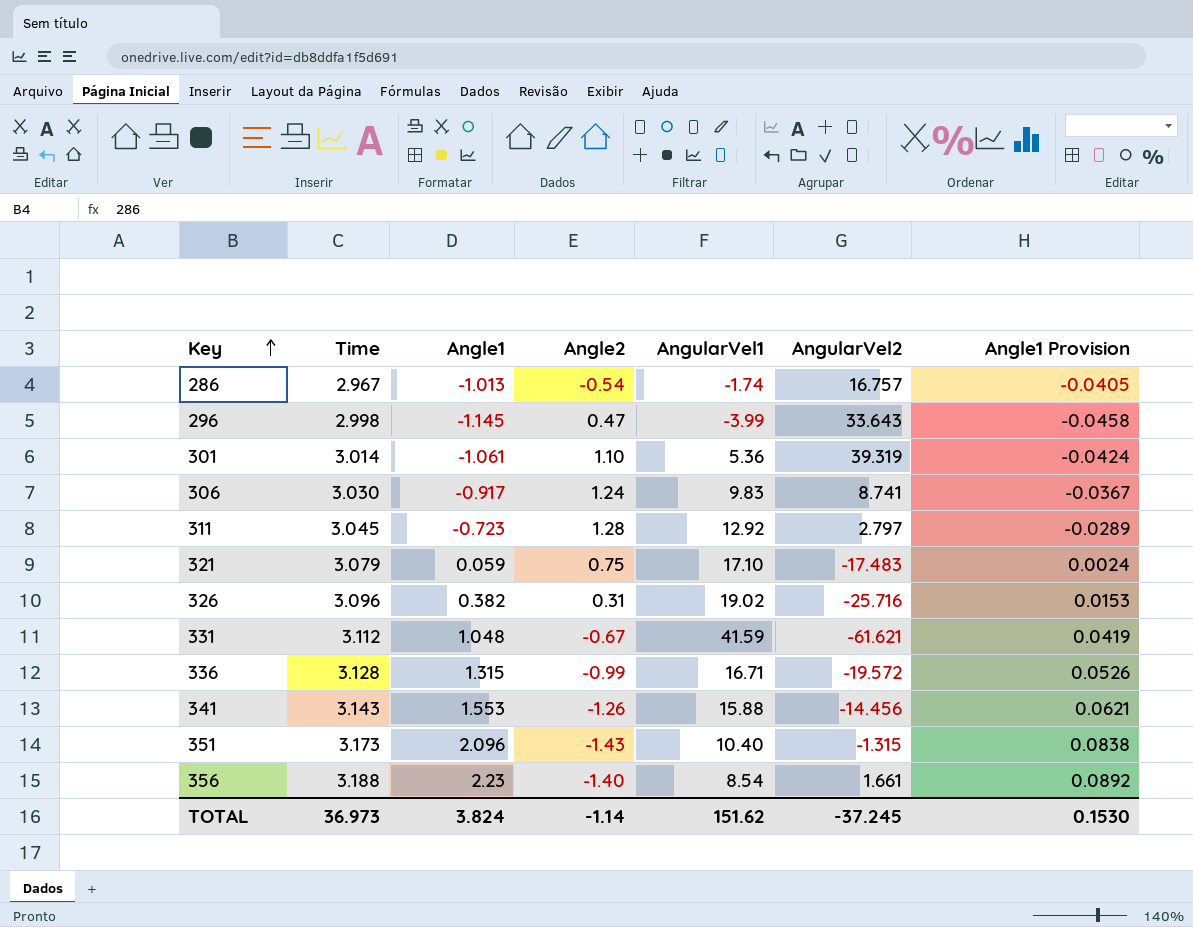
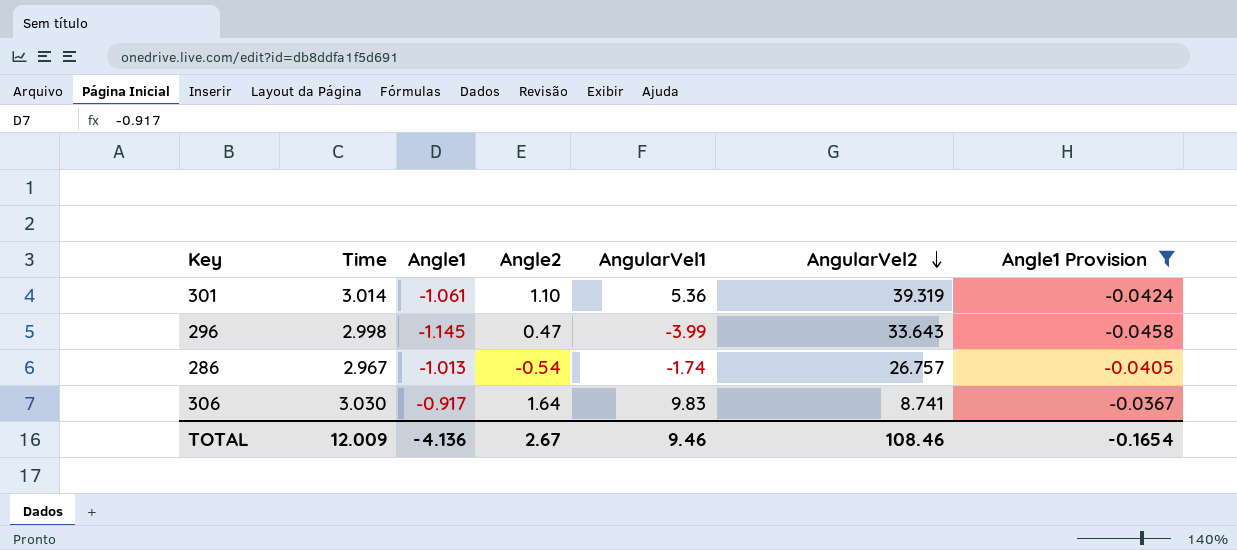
filter: none -> Angle1 Provision <= -0.0367
row order: Key ascending -> AngularVel2 descending
286 | AngularVel2: 16.757 -> 26.757
306 | Angle2: 1.24 -> 1.64
TOTAL | Time: 36.973 -> 12.009
TOTAL | Angle1: 3.824 -> -4.136
TOTAL | Angle2: -1.14 -> 2.67
TOTAL | AngularVel1: 151.62 -> 9.46
TOTAL | AngularVel2: -37.245 -> 108.46
TOTAL | Angle1 Provision: 0.1530 -> -0.1654

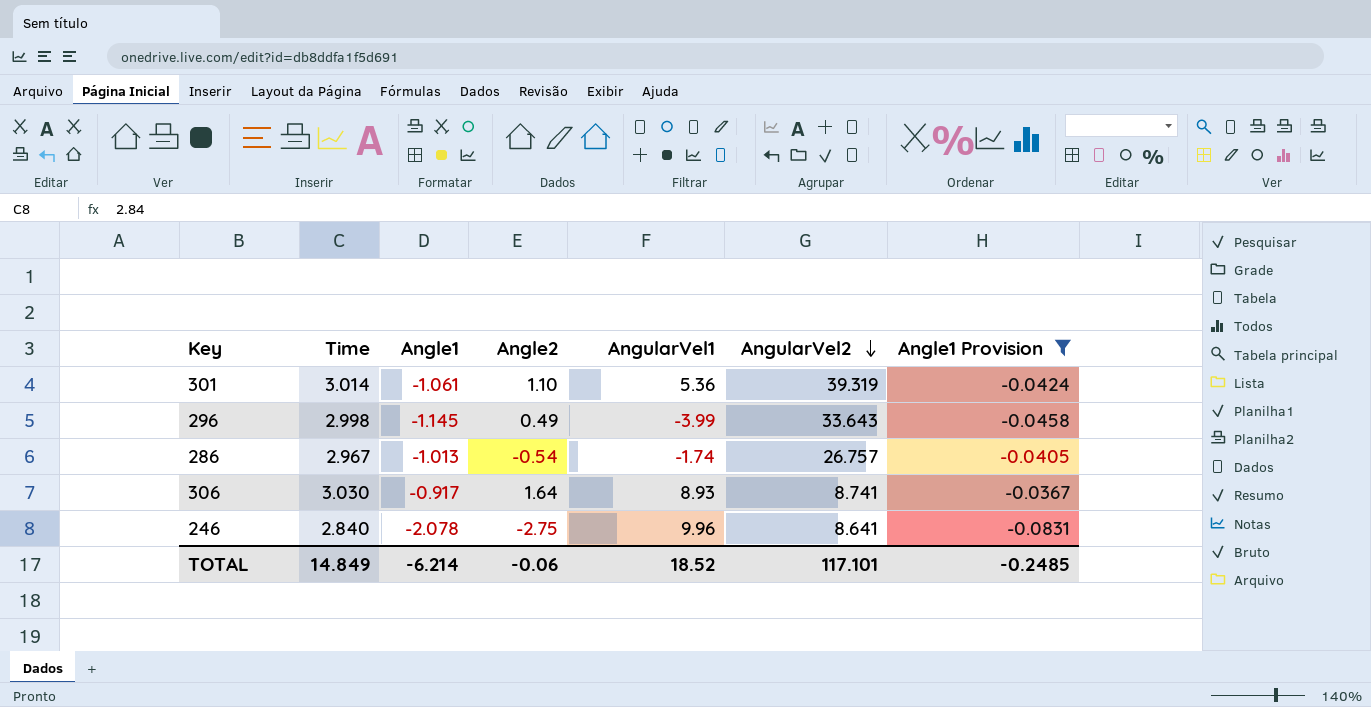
296 | Angle2: 0.47 -> 0.49
306 | AngularVel1: 9.83 -> 8.93
row 246: none -> 2.840 | -2.078 | -2.75 | 9.96 | 8.641 | -0.0831
TOTAL | Time: 12.009 -> 14.849
TOTAL | Angle1: -4.136 -> -6.214
TOTAL | Angle2: 2.67 -> -0.06
TOTAL | AngularVel1: 9.46 -> 18.52
TOTAL | AngularVel2: 108.46 -> 117.101
TOTAL | Angle1 Provision: -0.1654 -> -0.2485

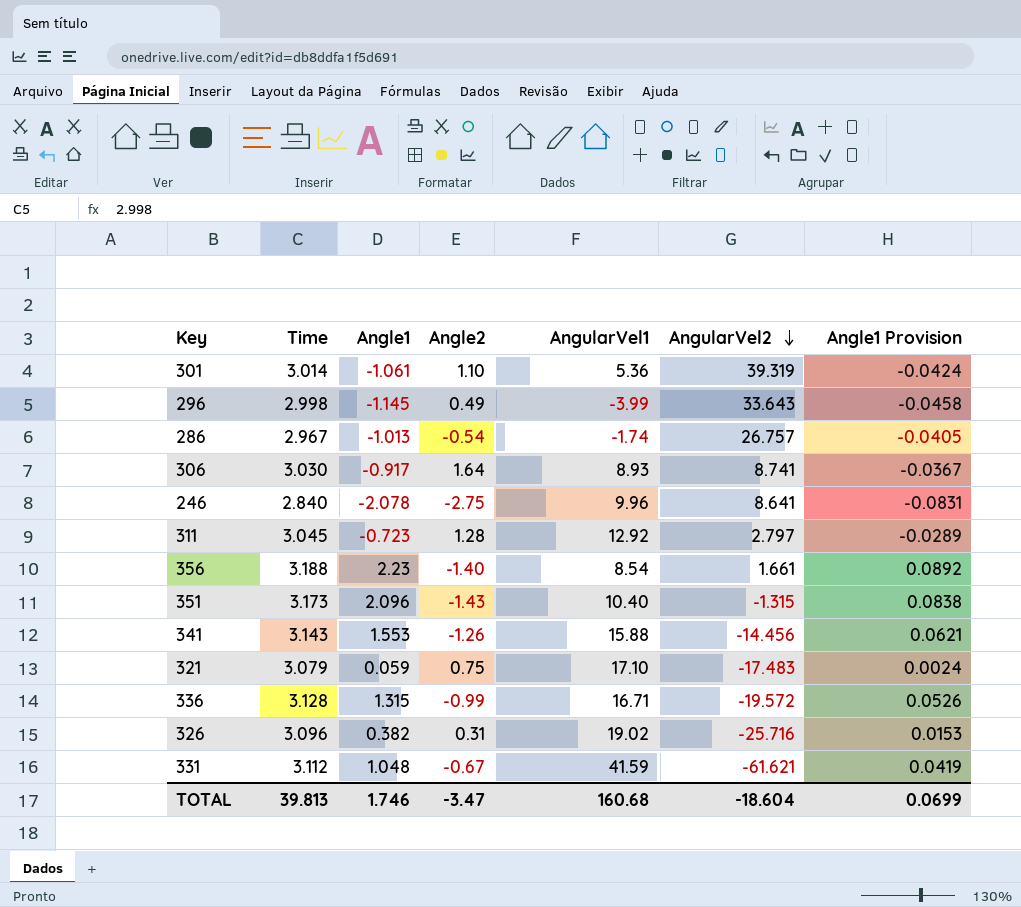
filter: Angle1 Provision <= -0.0367 -> none
TOTAL | Time: 14.849 -> 39.813
TOTAL | Angle1: -6.214 -> 1.746
TOTAL | Angle2: -0.06 -> -3.47
TOTAL | AngularVel1: 18.52 -> 160.68
TOTAL | AngularVel2: 117.101 -> -18.604
TOTAL | Angle1 Provision: -0.2485 -> 0.0699

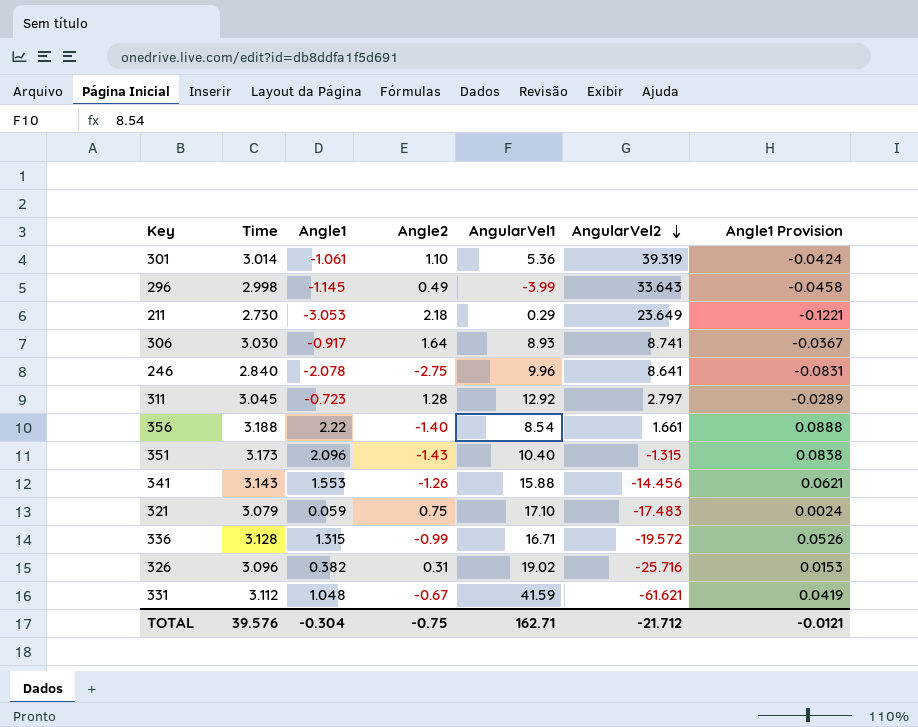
row 286: 2.967 | -1.013 | -0.54 | -1.74 | 26.757 | -0.0405 -> none
row 211: none -> 2.730 | -3.053 | 2.18 | 0.29 | 23.649 | -0.1221
356 | Angle1: 2.23 -> 2.22
356 | Angle1 Provision: 0.0892 -> 0.0888
TOTAL | Time: 39.813 -> 39.576
TOTAL | Angle1: 1.746 -> -0.304
TOTAL | Angle2: -3.47 -> -0.75
TOTAL | AngularVel1: 160.68 -> 162.71
TOTAL | AngularVel2: -18.604 -> -21.712
TOTAL | Angle1 Provision: 0.0699 -> -0.0121

